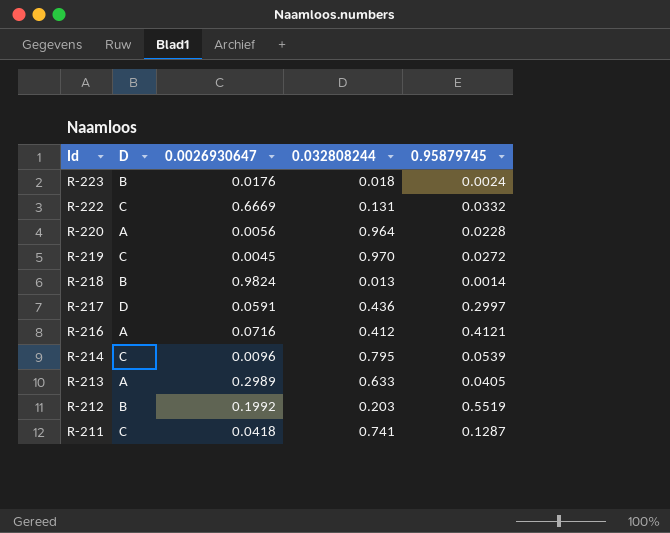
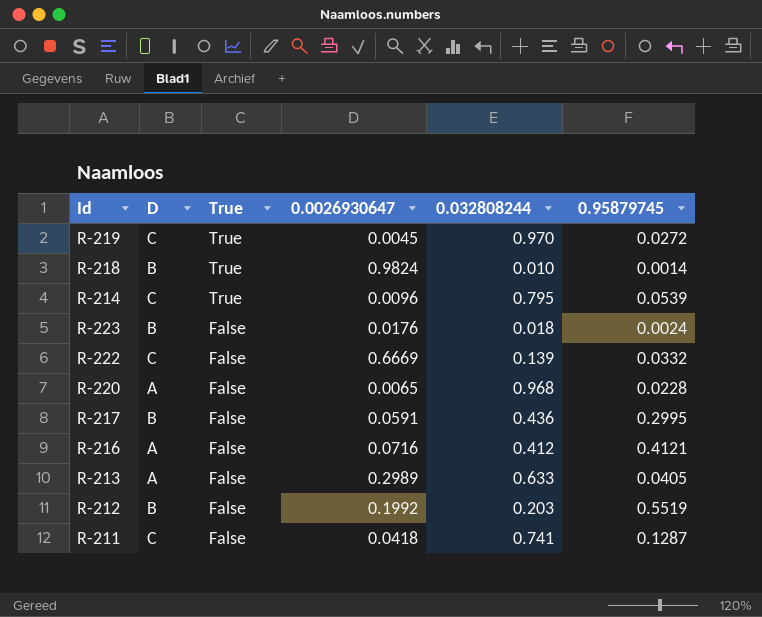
row order: Id descending -> True descending
column True | position: none -> 3
R-218 | 0.032808244: 0.013 -> 0.010
R-222 | 0.032808244: 0.131 -> 0.139
R-220 | 0.0026930647: 0.0056 -> 0.0065
R-220 | 0.032808244: 0.964 -> 0.968
R-217 | D: D -> B
R-217 | 0.95879745: 0.2997 -> 0.2995

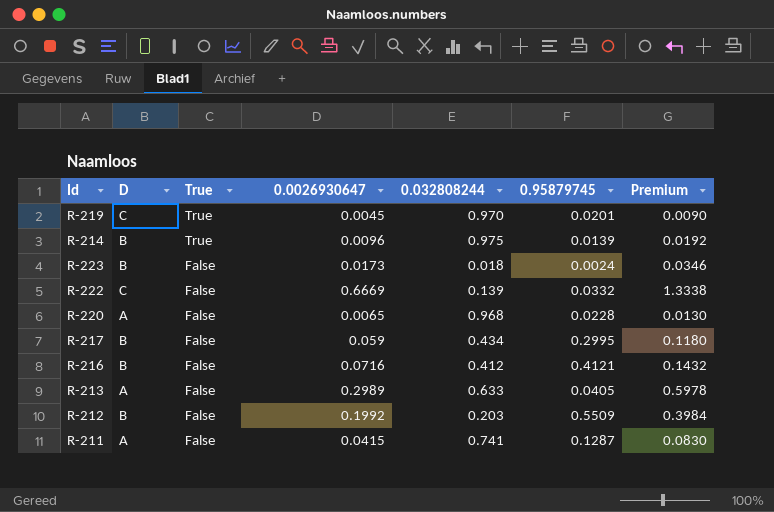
column Premium | formula: none -> [0.0026930647] * 2
row R-218: B | True | 0.9824 | 0.010 | 0.0014 -> none
R-219 | 0.95879745: 0.0272 -> 0.0201
R-214 | D: C -> B
R-214 | 0.032808244: 0.795 -> 0.975
R-214 | 0.95879745: 0.0539 -> 0.0139
R-223 | 0.0026930647: 0.0176 -> 0.0173
R-217 | 0.0026930647: 0.0591 -> 0.059
R-217 | 0.032808244: 0.436 -> 0.434
R-216 | D: A -> B
R-212 | 0.95879745: 0.5519 -> 0.5509
R-211 | D: C -> A
R-211 | 0.0026930647: 0.0418 -> 0.0415

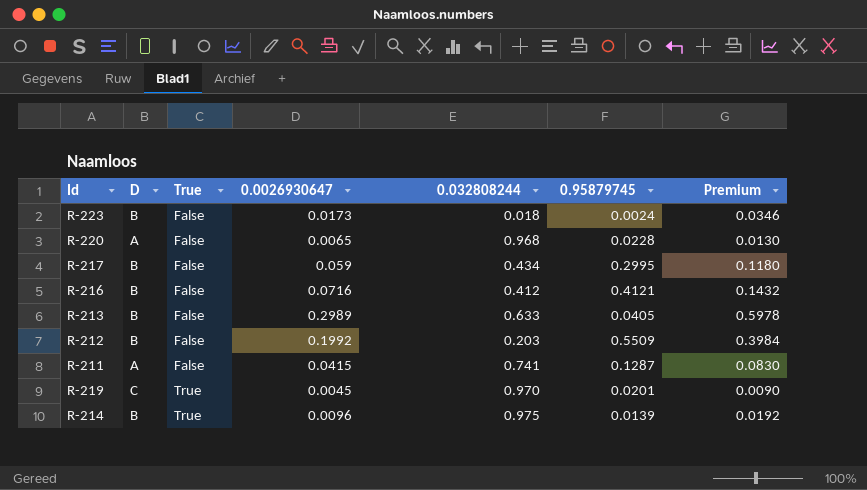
row order: True descending -> True ascending
row R-222: C | False | 0.6669 | 0.139 | 0.0332 | 1.3338 -> none
R-213 | D: A -> B

